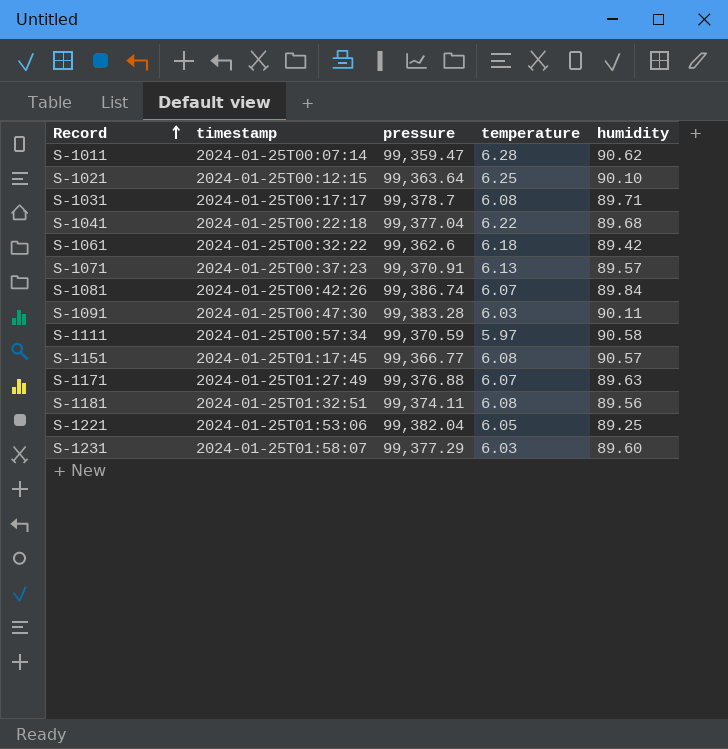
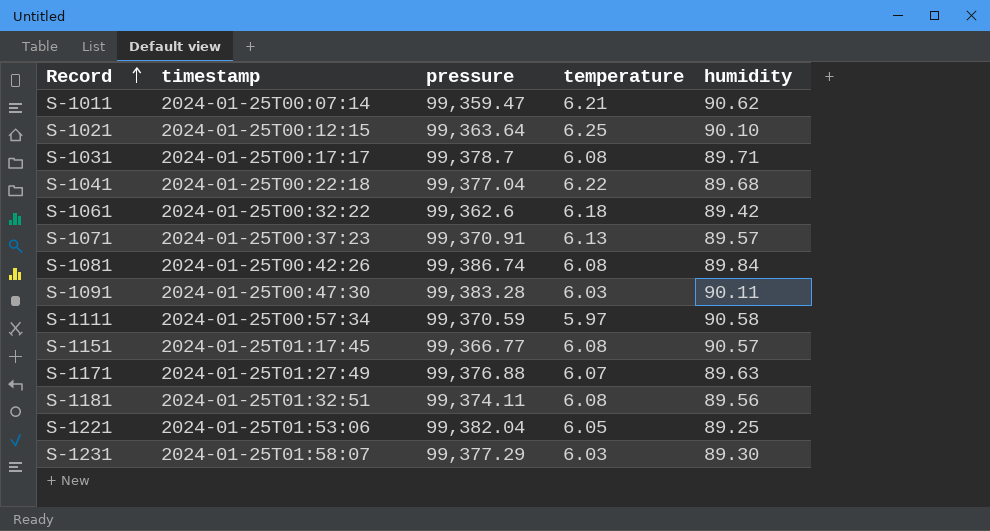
S-1011 | temperature: 6.28 -> 6.21
S-1081 | temperature: 6.07 -> 6.08
S-1231 | humidity: 89.60 -> 89.30

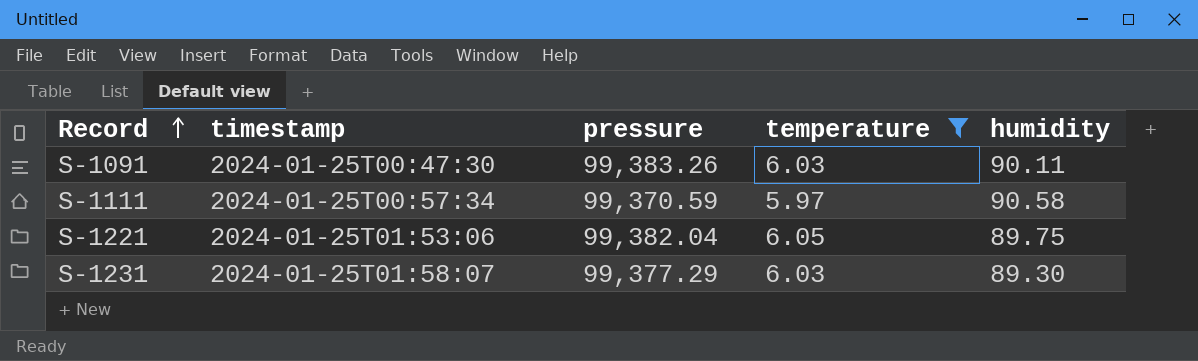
filter: none -> temperature <= 6.05
S-1091 | pressure: 99,383.28 -> 99,383.26
S-1221 | humidity: 89.25 -> 89.75

